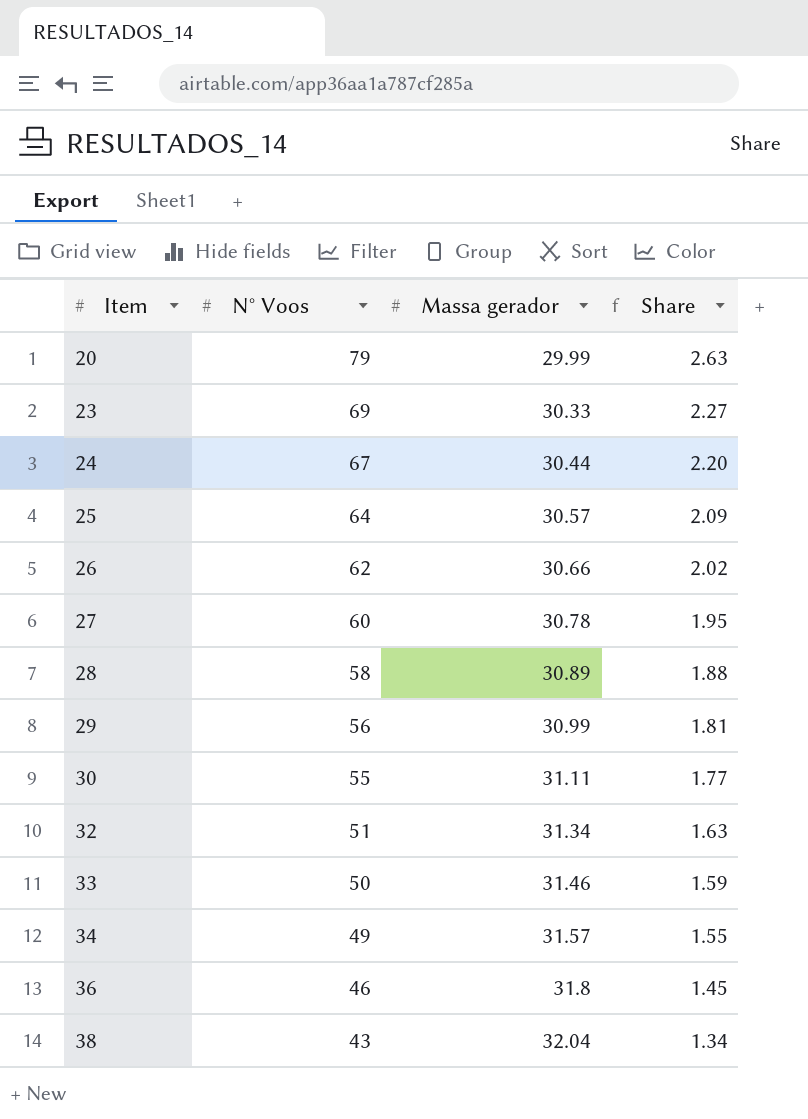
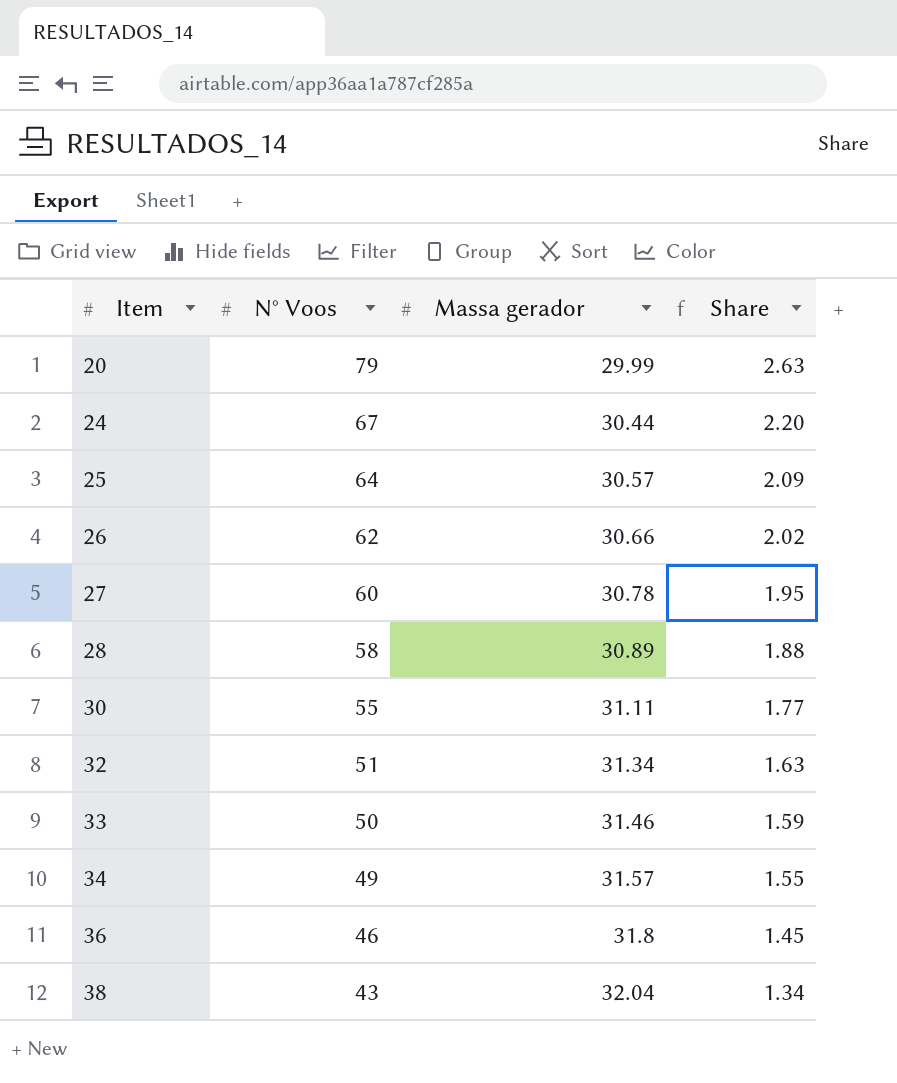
row 23: 69 | 30.33 | 2.27 -> none
row 29: 56 | 30.99 | 1.81 -> none

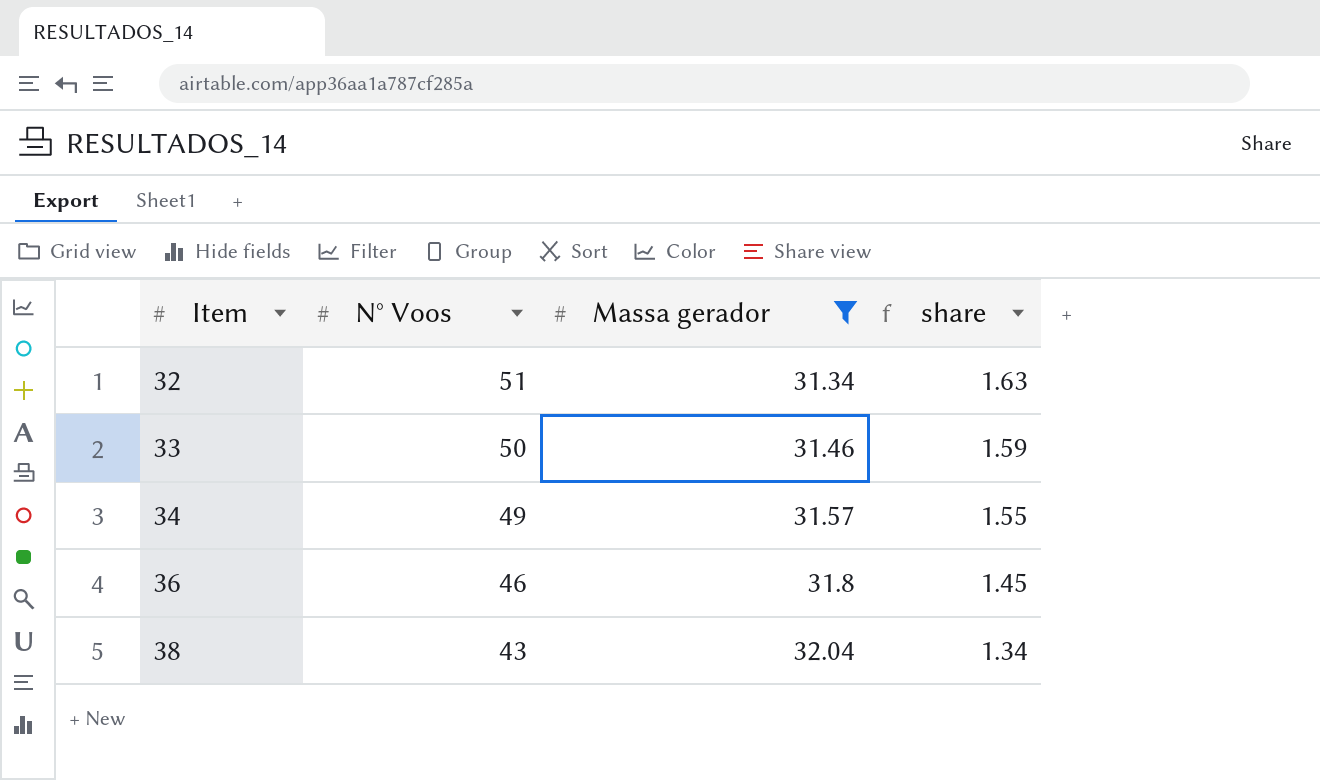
filter: none -> Massa gerador >= 31.34
column name: Share -> share

